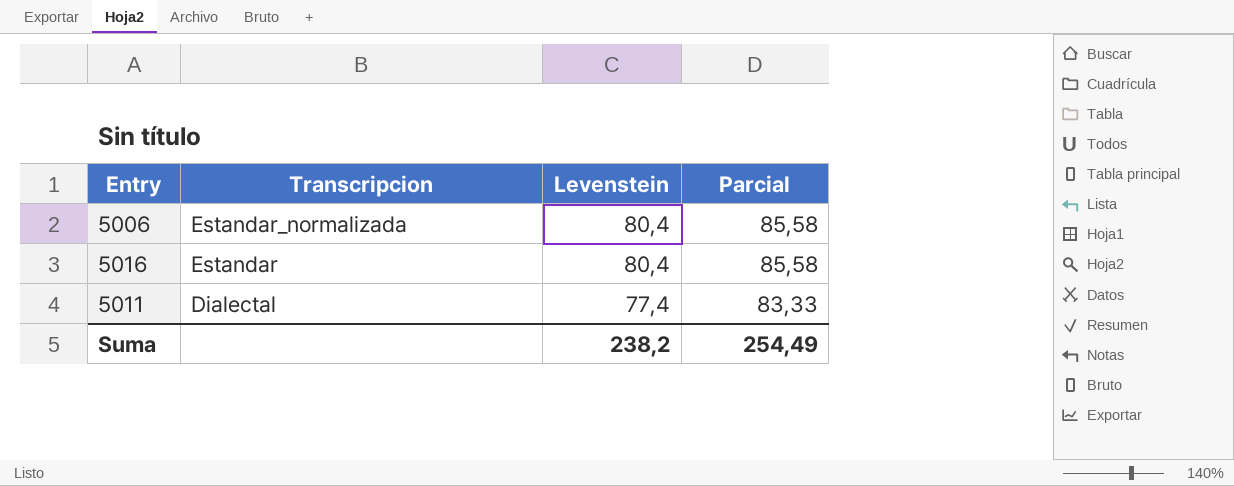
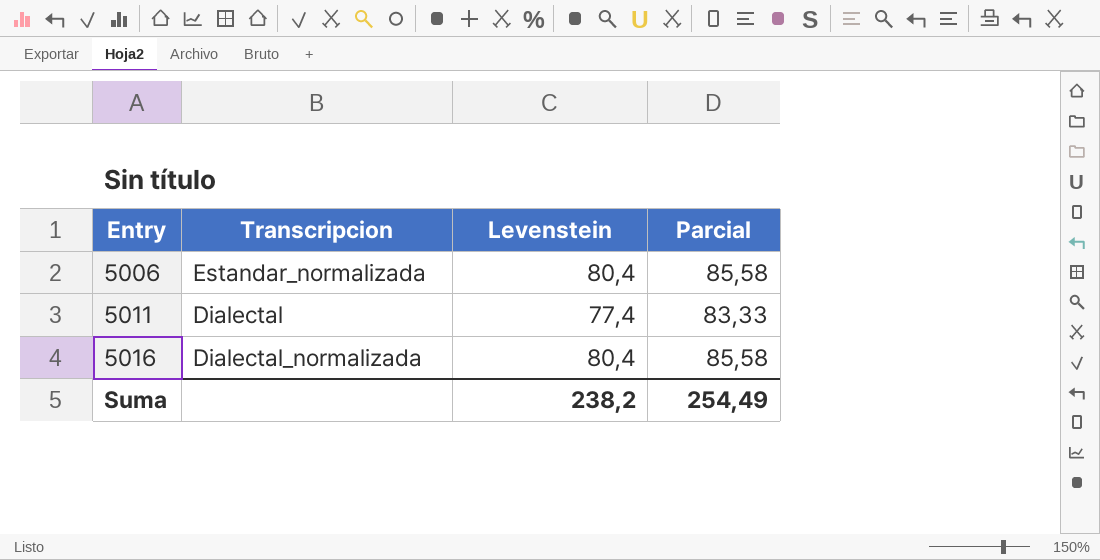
row order: Transcripcion descending -> Entry ascending
5016 | Transcripcion: Estandar -> Dialectal_normalizada

